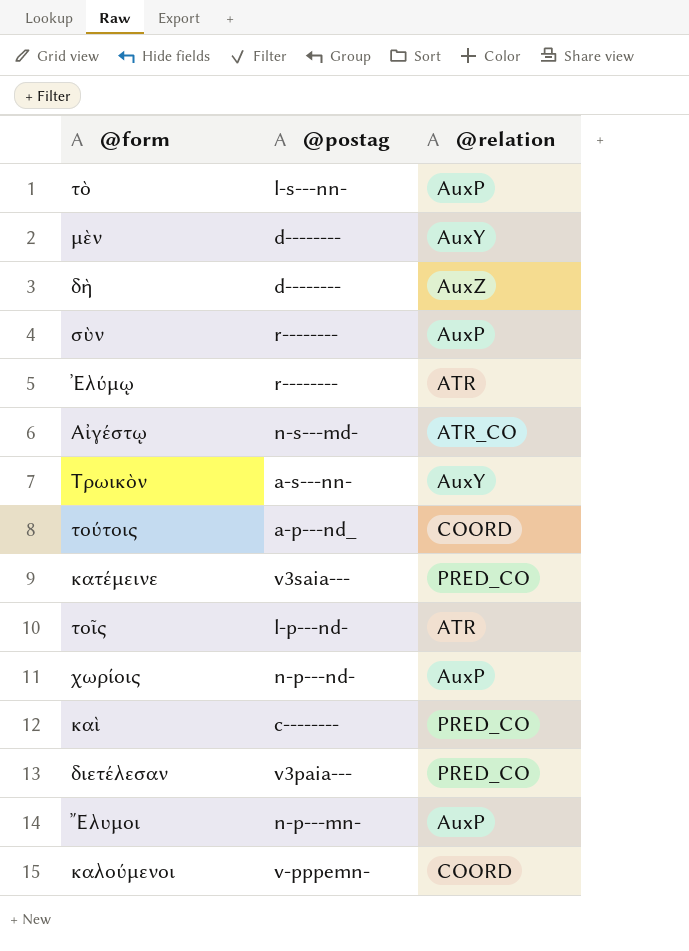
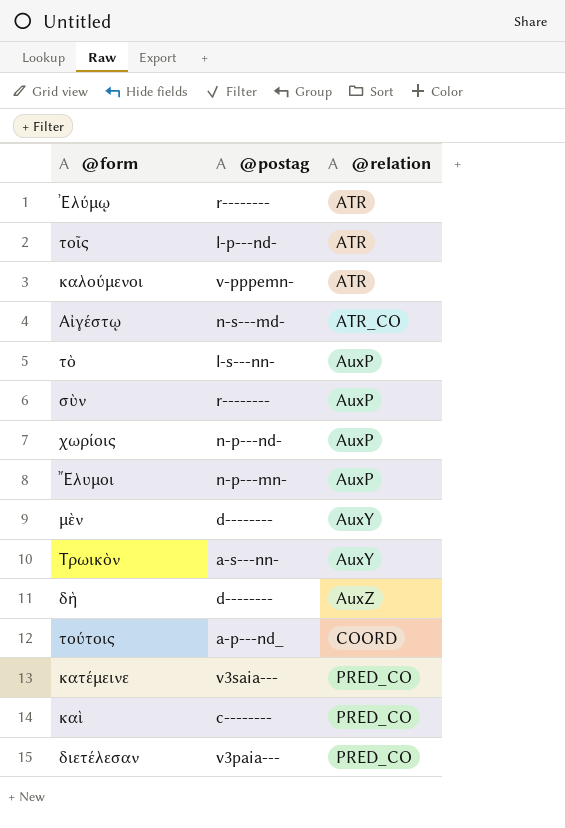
row order: none -> @relation ascending
καλούμενοι | @relation: COORD -> ATR

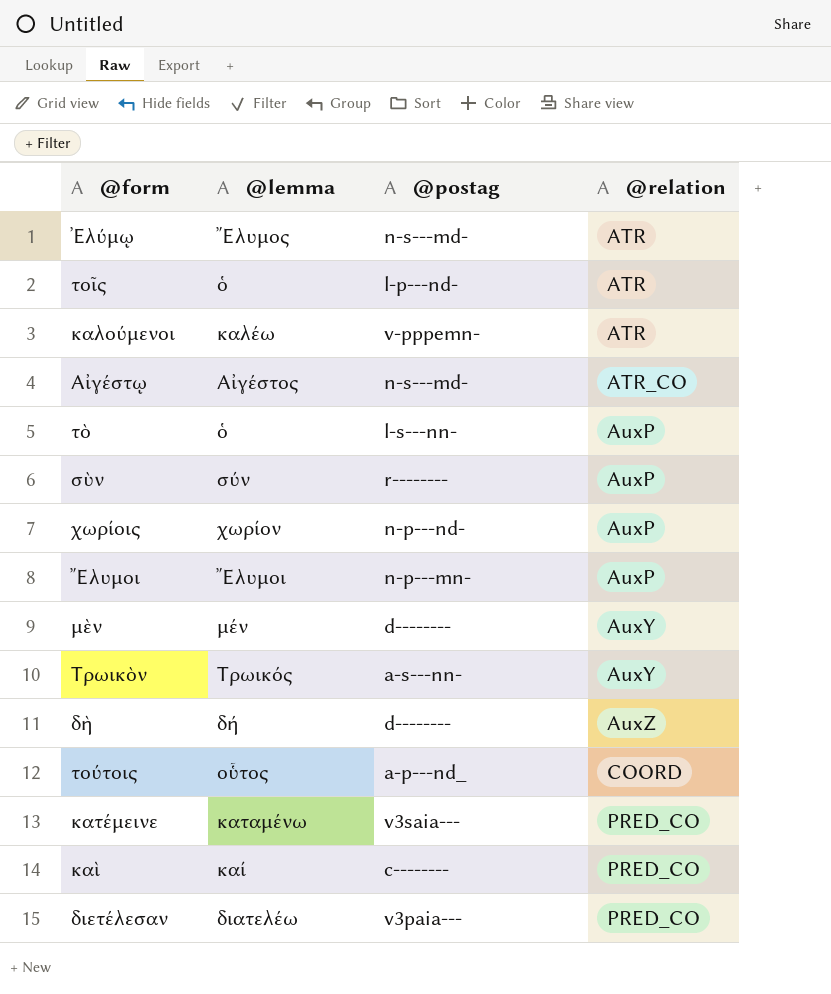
column @lemma | position: none -> 2
Ἐλύμῳ | @postag: r-------- -> n-s---md-

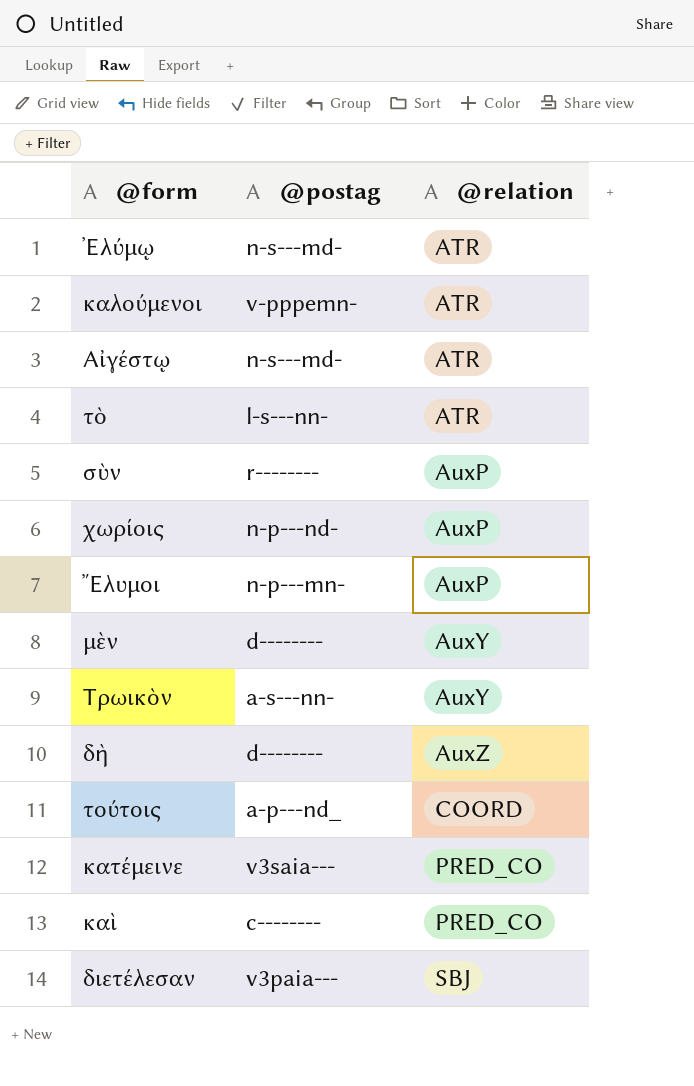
column @lemma | position: 2 -> none
row τοῖς: ὁ | l-p---nd- | ATR -> none
Αἰγέστῳ | @relation: ATR_CO -> ATR
τὸ | @relation: AuxP -> ATR
διετέλεσαν | @relation: PRED_CO -> SBJ

